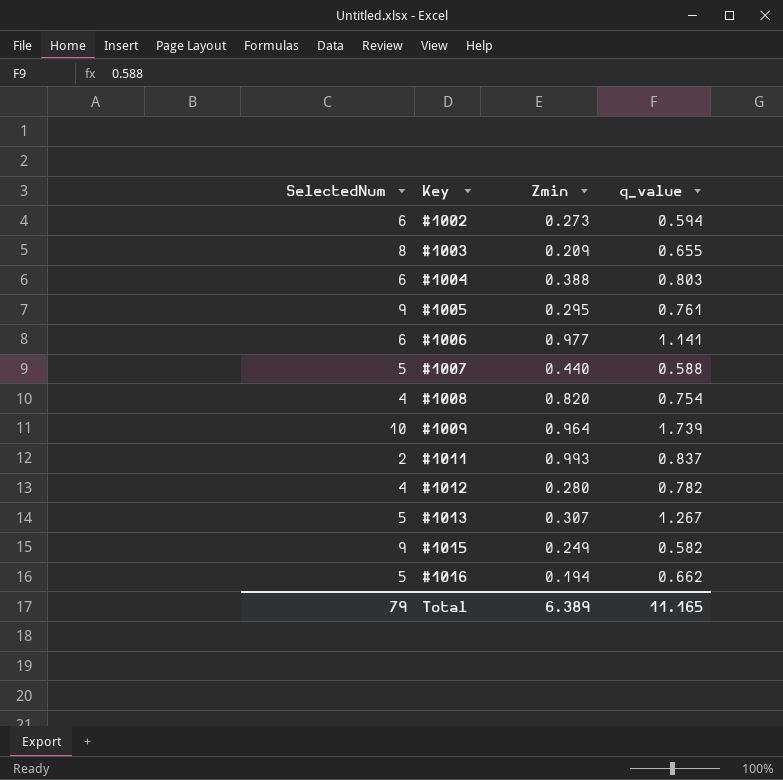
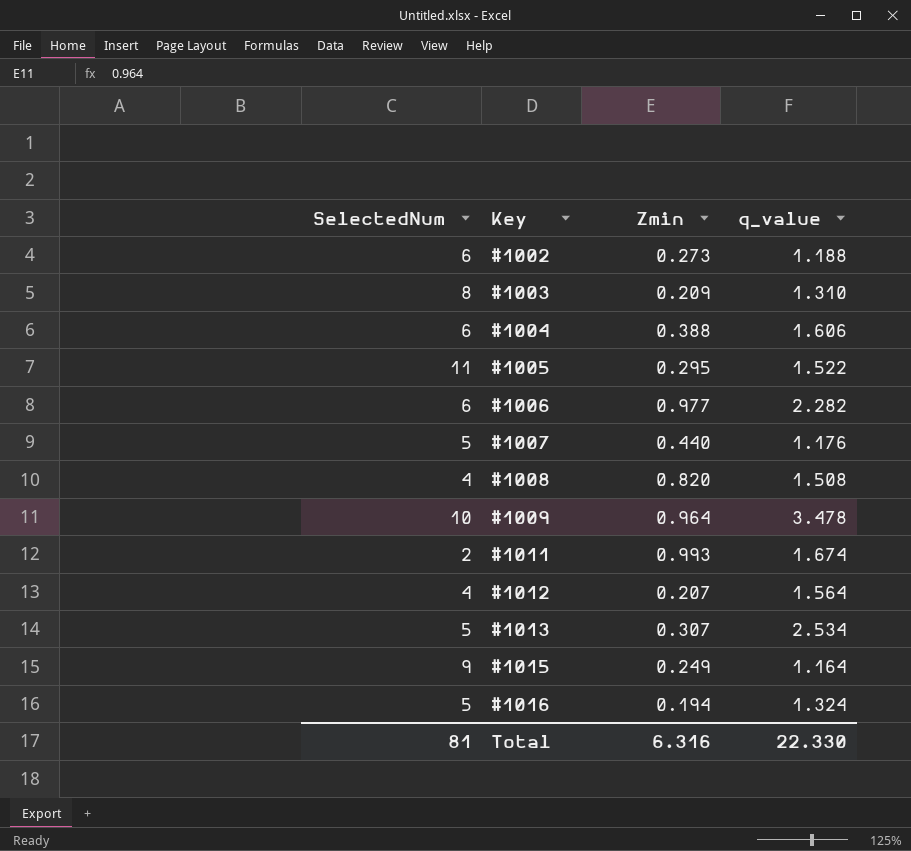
#1002 | q_value: 0.594 -> 1.188
#1003 | q_value: 0.655 -> 1.310
#1004 | q_value: 0.803 -> 1.606
#1005 | SelectedNum: 9 -> 11
#1005 | q_value: 0.761 -> 1.522
#1006 | q_value: 1.141 -> 2.282
#1007 | q_value: 0.588 -> 1.176
#1008 | q_value: 0.754 -> 1.508
#1009 | q_value: 1.739 -> 3.478
#1011 | q_value: 0.837 -> 1.674
#1012 | Zmin: 0.280 -> 0.207
#1012 | q_value: 0.782 -> 1.564
#1013 | q_value: 1.267 -> 2.534
#1015 | q_value: 0.582 -> 1.164
#1016 | q_value: 0.662 -> 1.324
Total | SelectedNum: 79 -> 81
Total | Zmin: 6.389 -> 6.316
Total | q_value: 11.165 -> 22.330

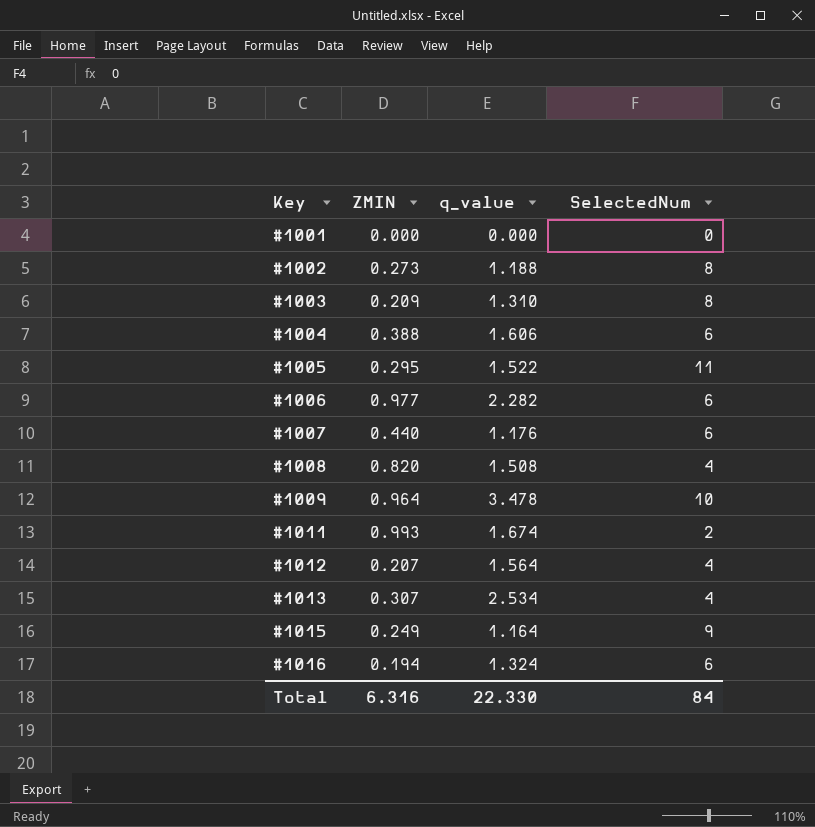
column name: Zmin -> ZMIN
column SelectedNum | position: 1 -> 4
row #1001: none -> 0.000 | 0.000 | 0
#1002 | SelectedNum: 6 -> 8
#1007 | SelectedNum: 5 -> 6
#1013 | SelectedNum: 5 -> 4
#1016 | SelectedNum: 5 -> 6
Total | SelectedNum: 81 -> 84

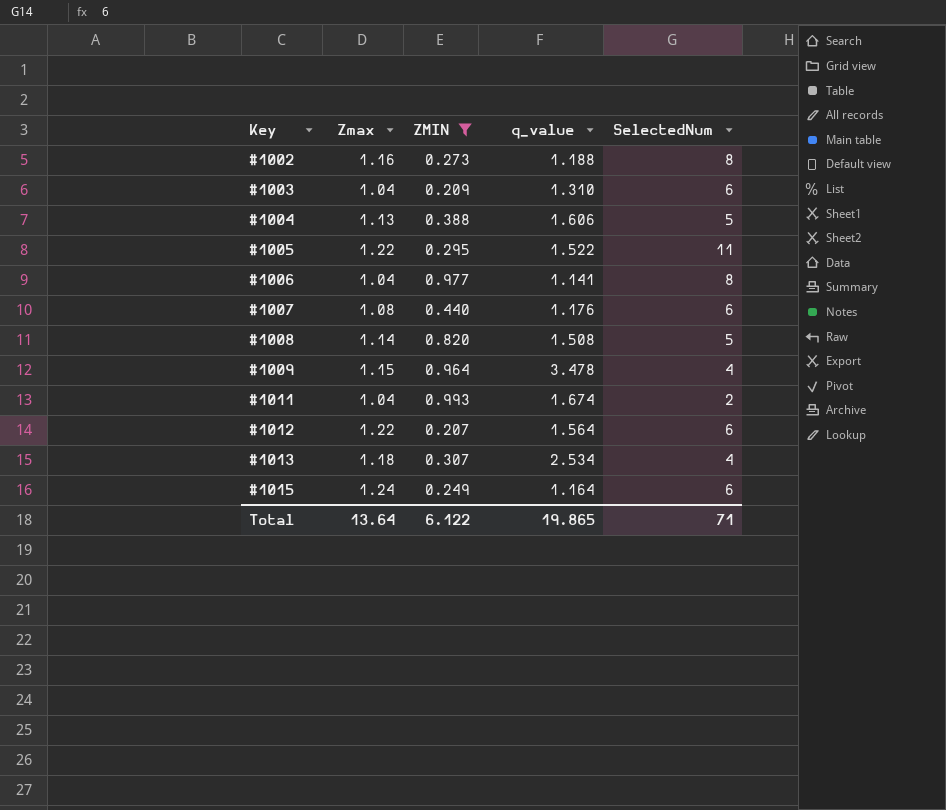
filter: none -> ZMIN >= 0.207
column Zmax | position: none -> 2
#1003 | SelectedNum: 8 -> 6
#1004 | SelectedNum: 6 -> 5
#1006 | q_value: 2.282 -> 1.141
#1006 | SelectedNum: 6 -> 8
#1008 | SelectedNum: 4 -> 5
#1009 | SelectedNum: 10 -> 4
#1012 | SelectedNum: 4 -> 6
#1015 | SelectedNum: 9 -> 6
Total | ZMIN: 6.316 -> 6.122
Total | q_value: 22.330 -> 19.865
Total | SelectedNum: 84 -> 71

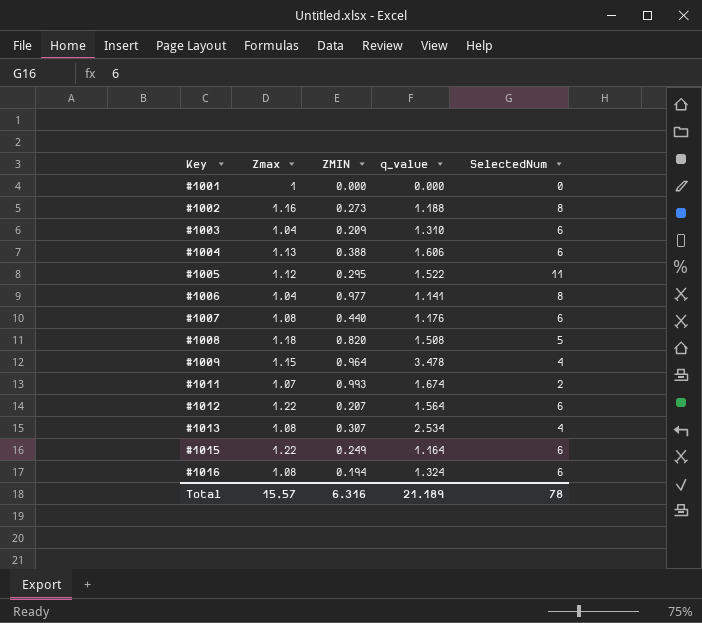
filter: ZMIN >= 0.207 -> none
#1004 | SelectedNum: 5 -> 6
#1005 | Zmax: 1.22 -> 1.12
#1008 | Zmax: 1.14 -> 1.18
#1011 | Zmax: 1.04 -> 1.07
#1013 | Zmax: 1.18 -> 1.08
#1015 | Zmax: 1.24 -> 1.22
Total | Zmax: 13.64 -> 15.57
Total | ZMIN: 6.122 -> 6.316
Total | q_value: 19.865 -> 21.189
Total | SelectedNum: 71 -> 78

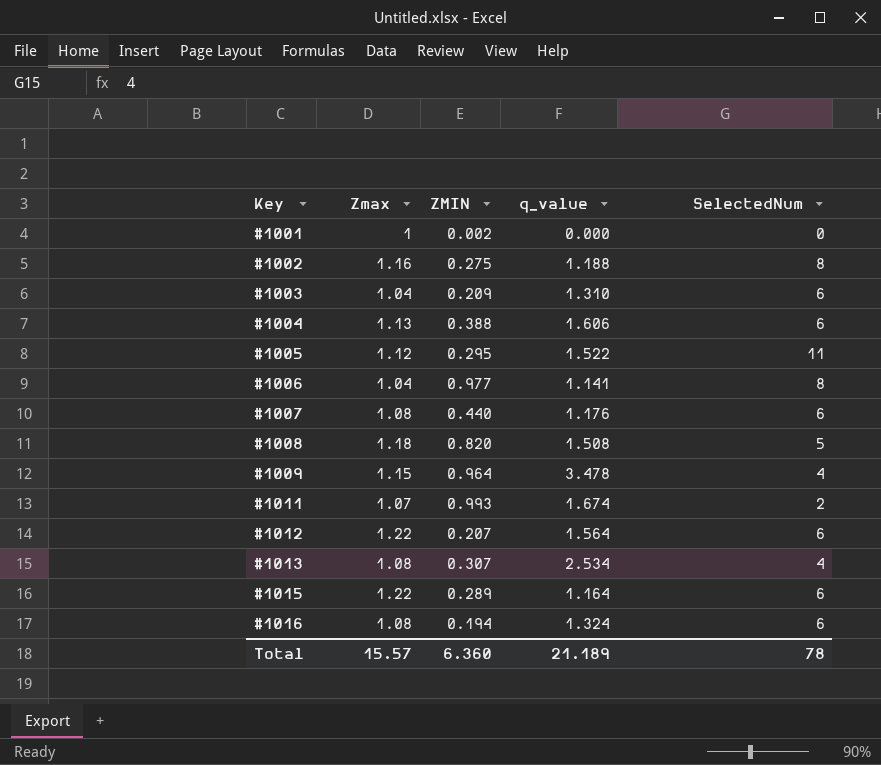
#1001 | ZMIN: 0.000 -> 0.002
#1002 | ZMIN: 0.273 -> 0.275
#1015 | ZMIN: 0.249 -> 0.289
Total | ZMIN: 6.316 -> 6.360

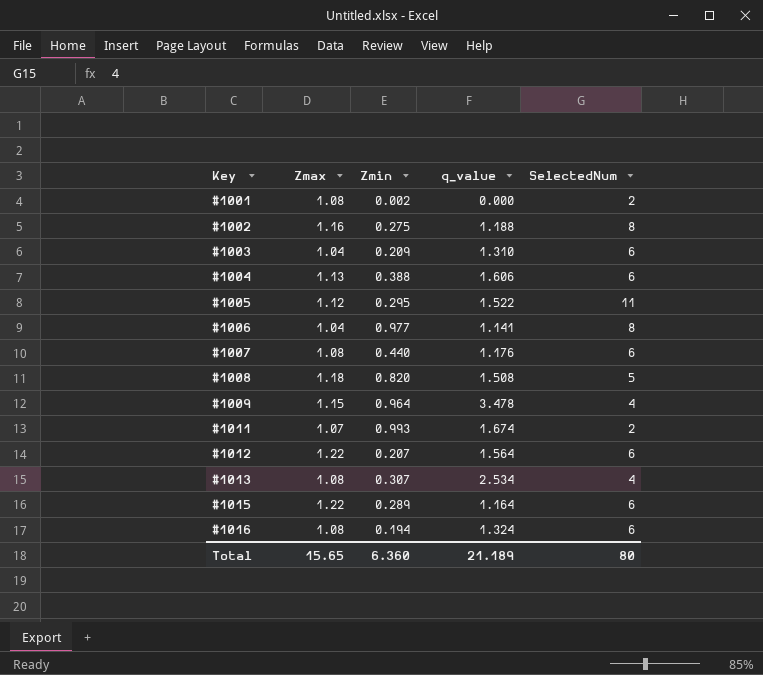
column name: ZMIN -> Zmin
#1001 | Zmax: 1 -> 1.08
#1001 | SelectedNum: 0 -> 2
Total | Zmax: 15.57 -> 15.65
Total | SelectedNum: 78 -> 80

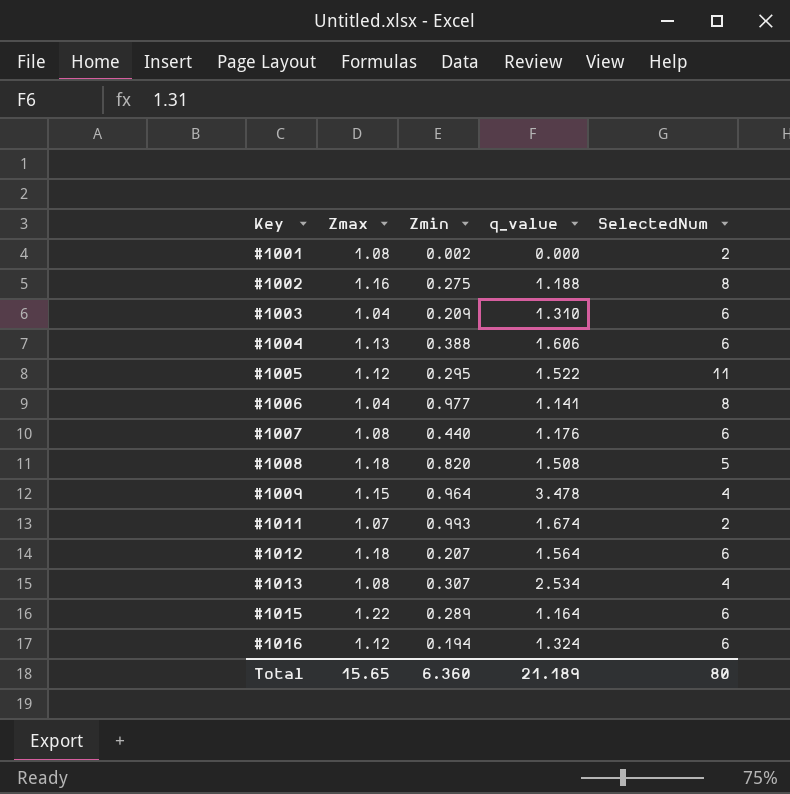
#1012 | Zmax: 1.22 -> 1.18
#1016 | Zmax: 1.08 -> 1.12

